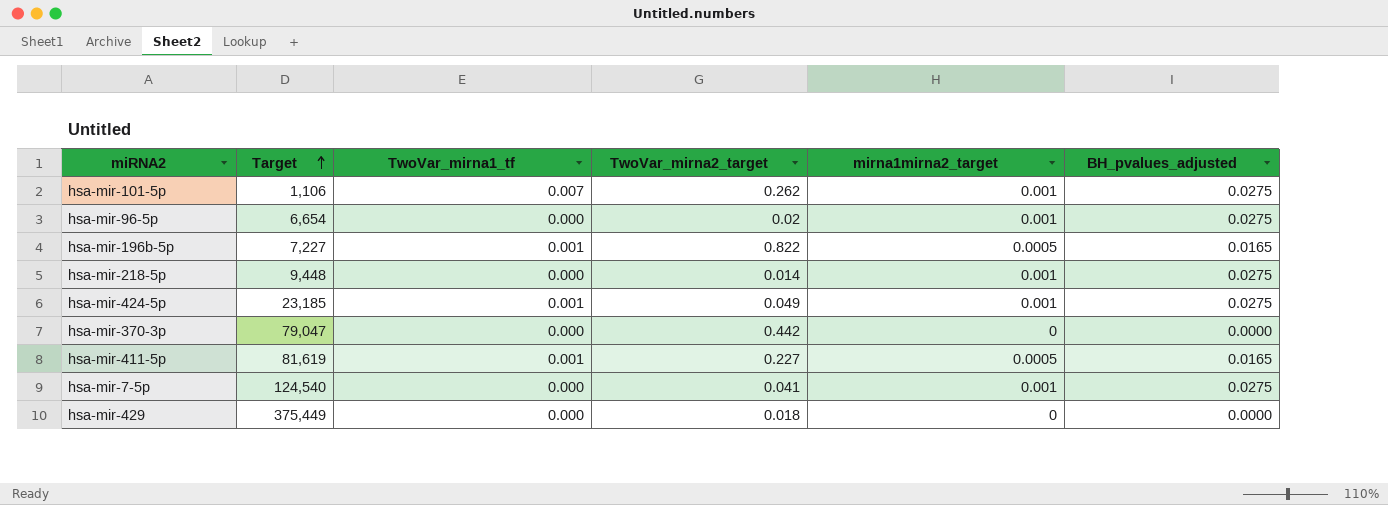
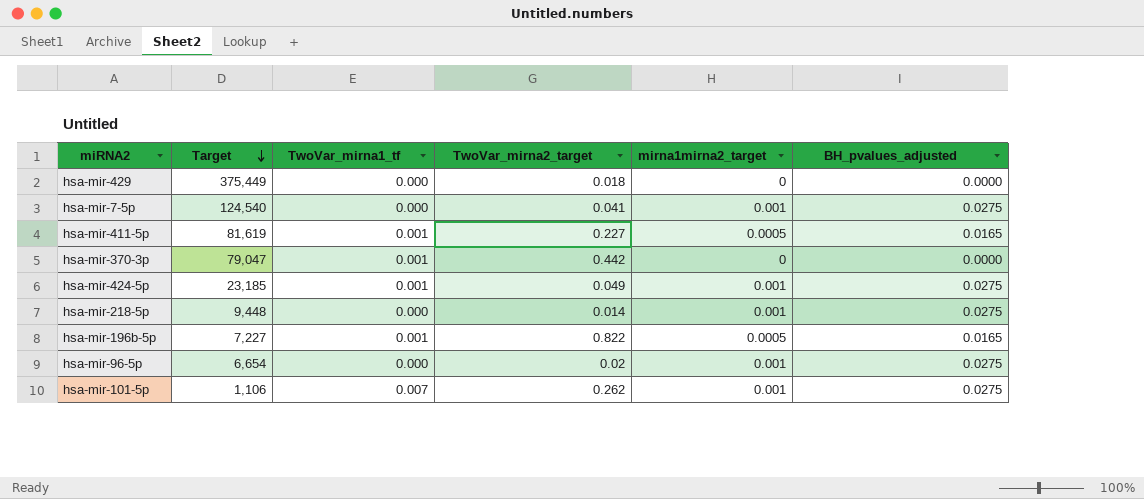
row order: Target ascending -> Target descending
hsa-mir-370-3p | TwoVar_mirna1_tf: 0.000 -> 0.001

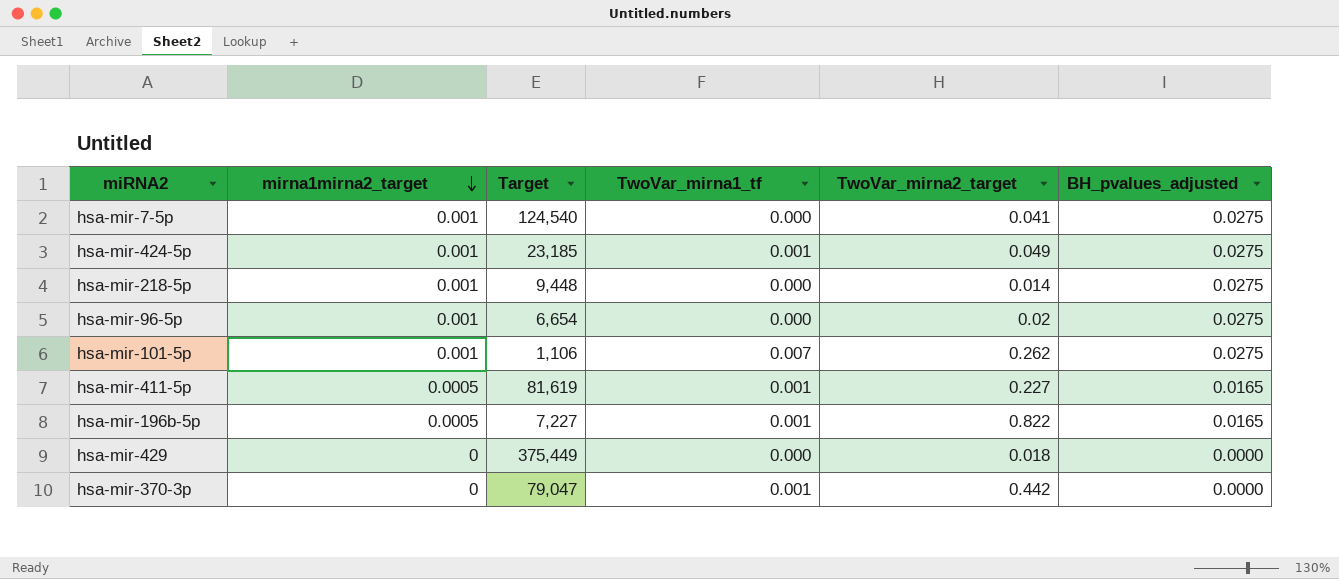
row order: Target descending -> mirna1mirna2_target descending
column mirna1mirna2_target | position: 5 -> 2

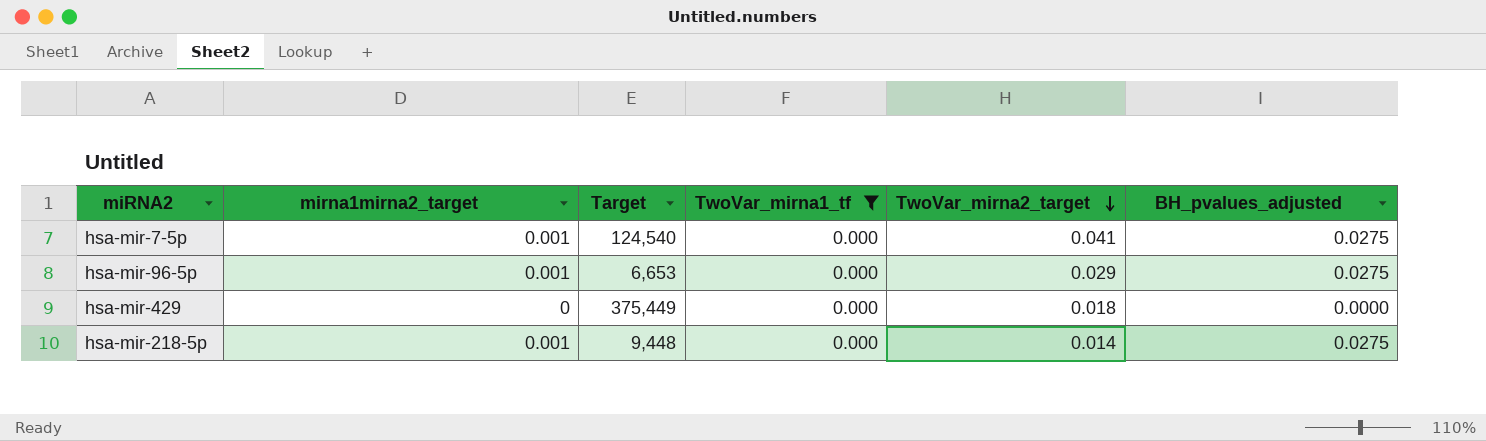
filter: none -> TwoVar_mirna1_tf = 0.000
row order: mirna1mirna2_target descending -> TwoVar_mirna2_target descending
hsa-mir-96-5p | Target: 6,654 -> 6,653
hsa-mir-96-5p | TwoVar_mirna2_target: 0.02 -> 0.029

